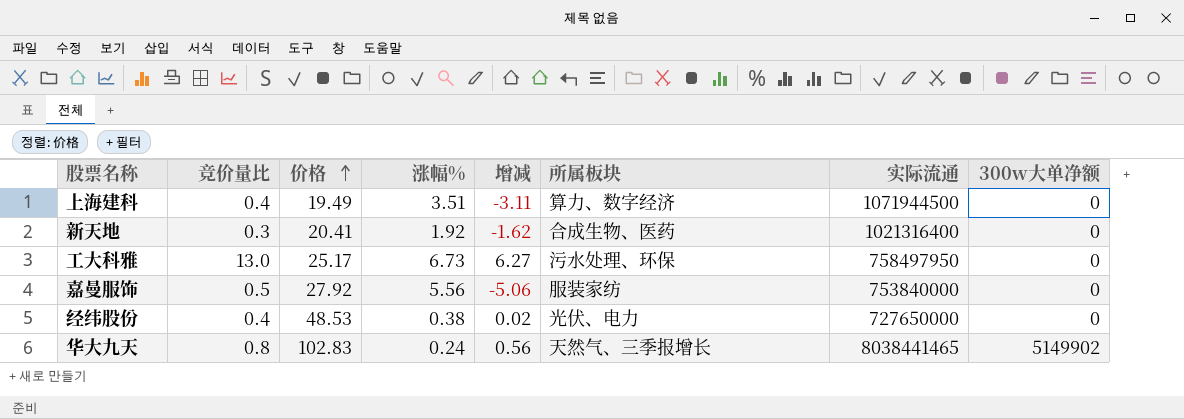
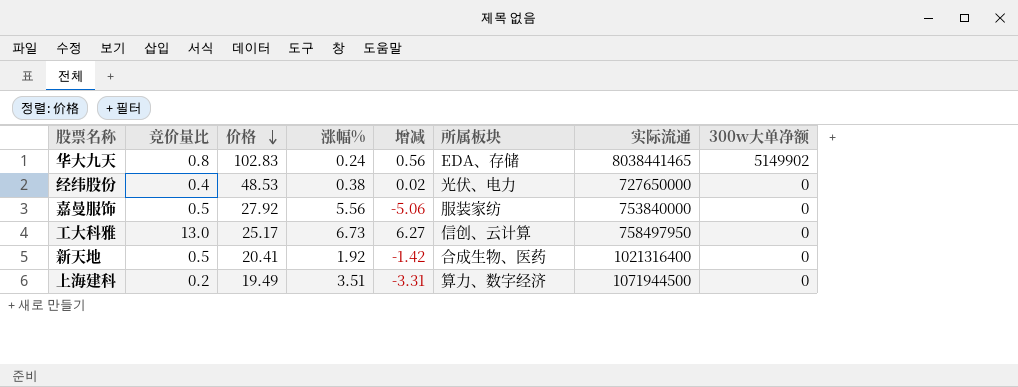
row order: 价格 ascending -> 价格 descending
华大九天 | 所属板块: 天然气、三季报增长 -> EDA、存储
工大科雅 | 所属板块: 污水处理、环保 -> 信创、云计算
新天地 | 竞价量比: 0.3 -> 0.5
新天地 | 增减: -1.62 -> -1.42
上海建科 | 竞价量比: 0.4 -> 0.2
上海建科 | 增减: -3.11 -> -3.31

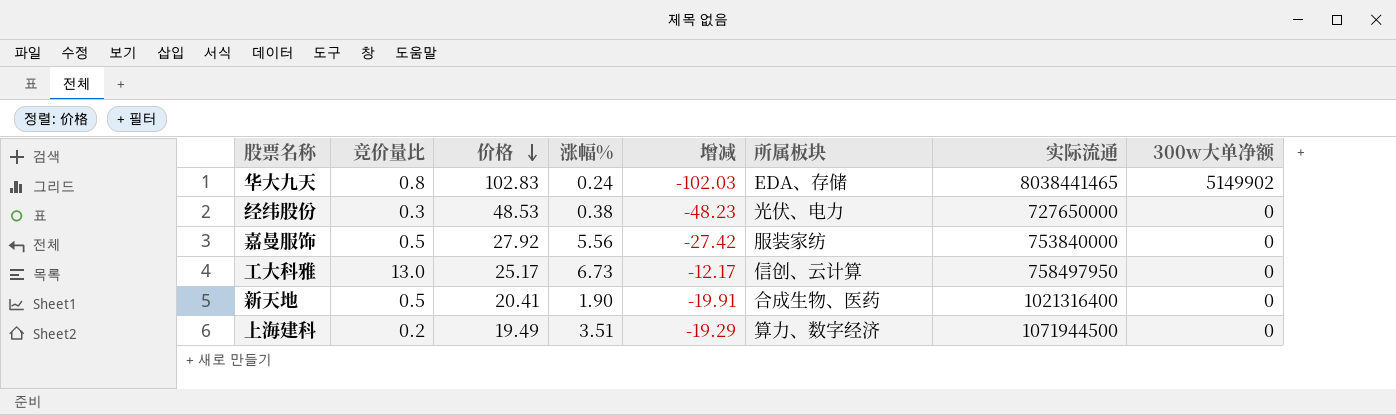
column 增减 | formula: [竞价量比] - [涨幅%] -> [竞价量比] - [价格]
经纬股份 | 竞价量比: 0.4 -> 0.3
新天地 | 涨幅%: 1.92 -> 1.90

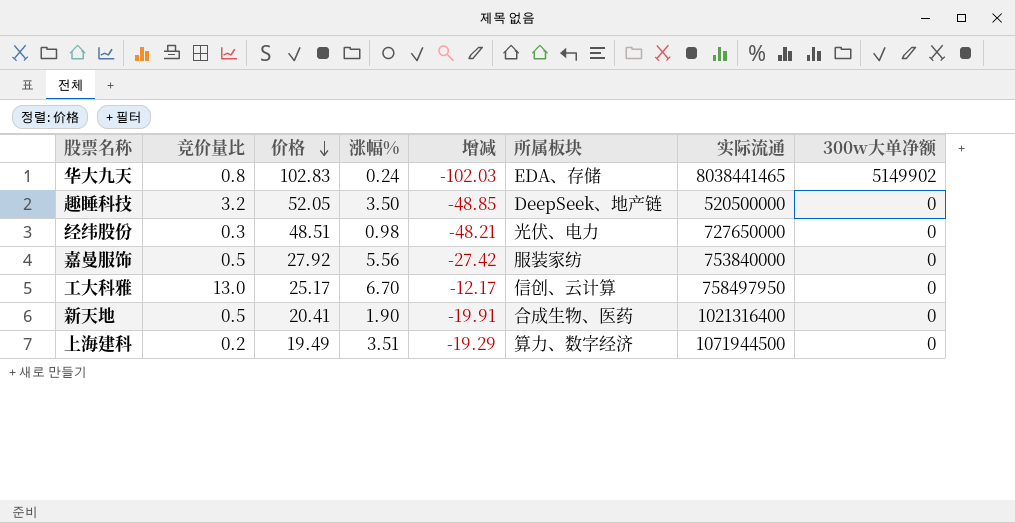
row 趣睡科技: none -> 3.2 | 52.05 | 3.50 | -48.85 | DeepSeek、地产链 | 520500000 | 0
经纬股份 | 价格: 48.53 -> 48.51
经纬股份 | 涨幅%: 0.38 -> 0.98
经纬股份 | 增减: -48.23 -> -48.21
工大科雅 | 涨幅%: 6.73 -> 6.70

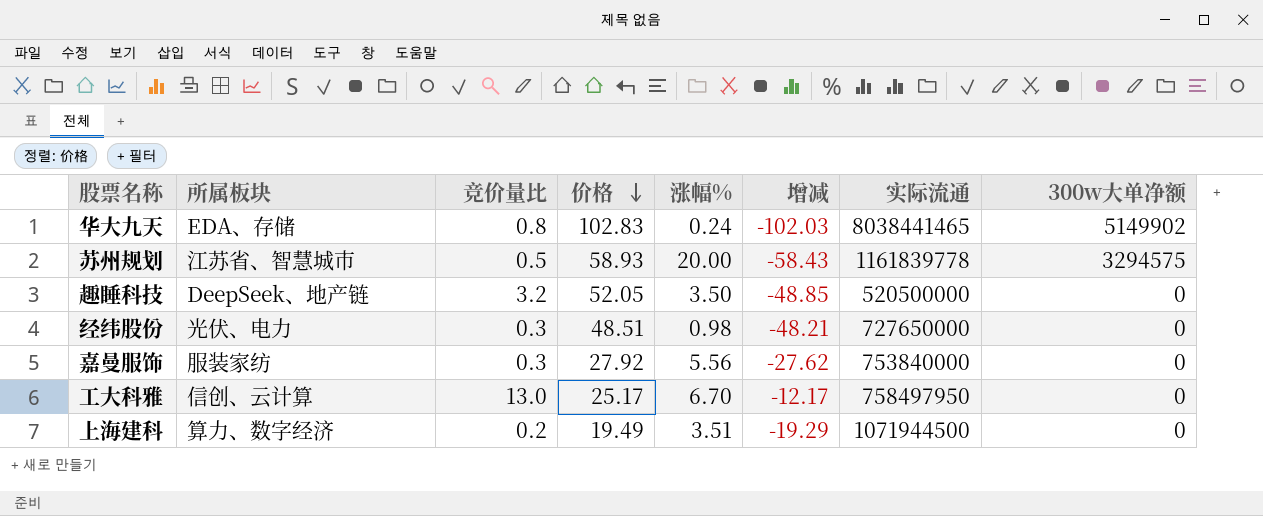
column 所属板块 | position: 6 -> 2
row 新天地: 0.5 | 20.41 | 1.90 | -19.91 | 合成生物、医药 | 1021316400 | 0 -> none
row 苏州规划: none -> 江苏省、智慧城市 | 0.5 | 58.93 | 20.00 | -58.43 | 1161839778 | 3294575
嘉曼服饰 | 竞价量比: 0.5 -> 0.3
嘉曼服饰 | 增减: -27.42 -> -27.62

